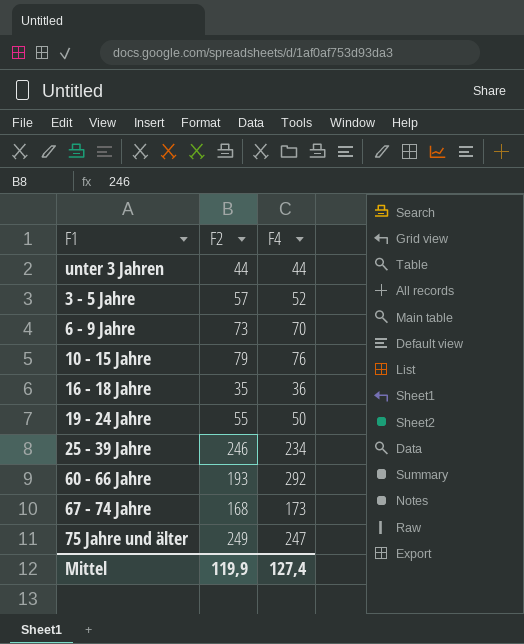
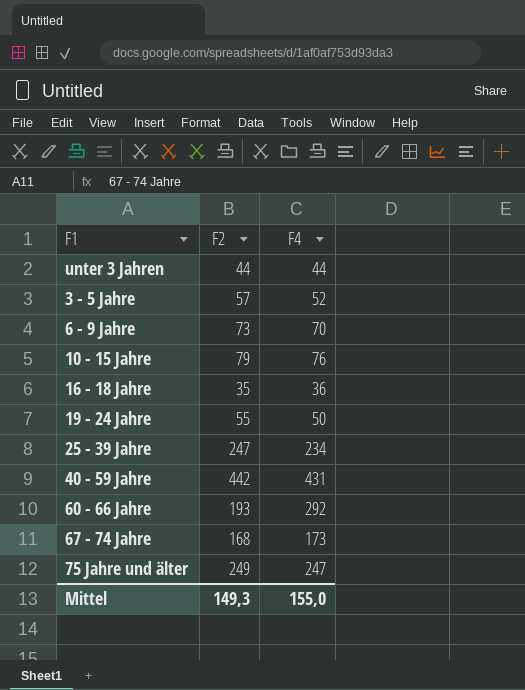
25 - 39 Jahre | F2: 246 -> 247
row 40 - 59 Jahre: none -> 442 | 431
Mittel | F2: 119,9 -> 149,3
Mittel | F4: 127,4 -> 155,0

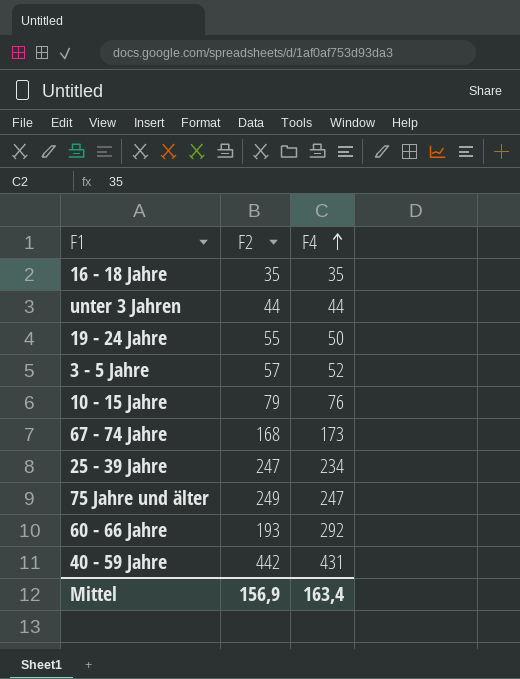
row order: none -> F4 ascending
row 6 - 9 Jahre: 73 | 70 -> none
16 - 18 Jahre | F4: 36 -> 35
Mittel | F2: 149,3 -> 156,9
Mittel | F4: 155,0 -> 163,4

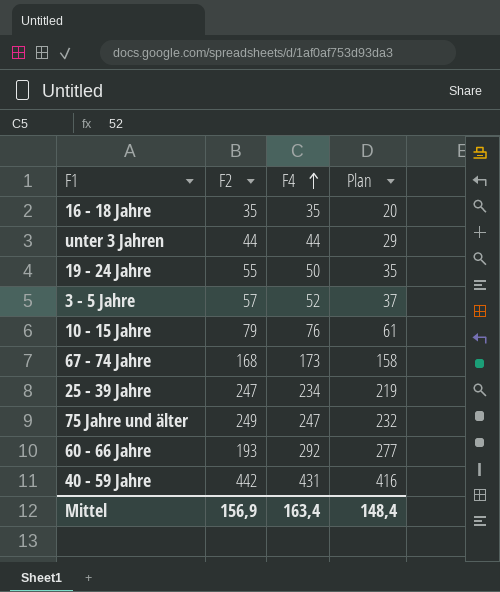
column Plan | formula: none -> [F4] - 15

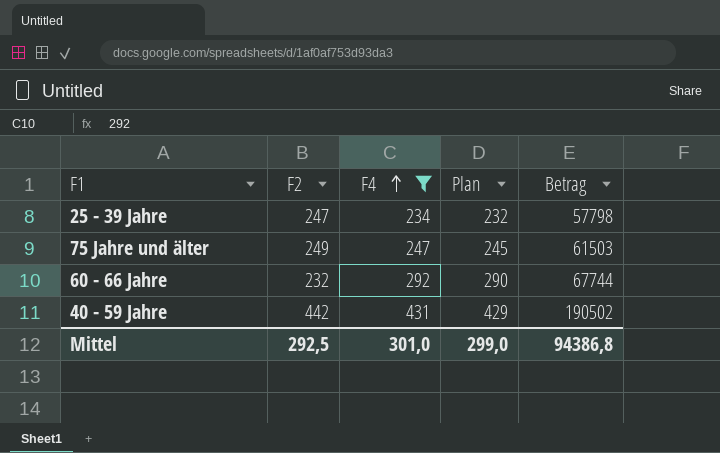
filter: none -> F4 >= 234
column Plan | formula: [F4] - 15 -> [F4] - 2
column Betrag | formula: none -> [F2] * [F4]
60 - 66 Jahre | F2: 193 -> 232
Mittel | F2: 156,9 -> 292,5
Mittel | F4: 163,4 -> 301,0
Mittel | Plan: 148,4 -> 299,0

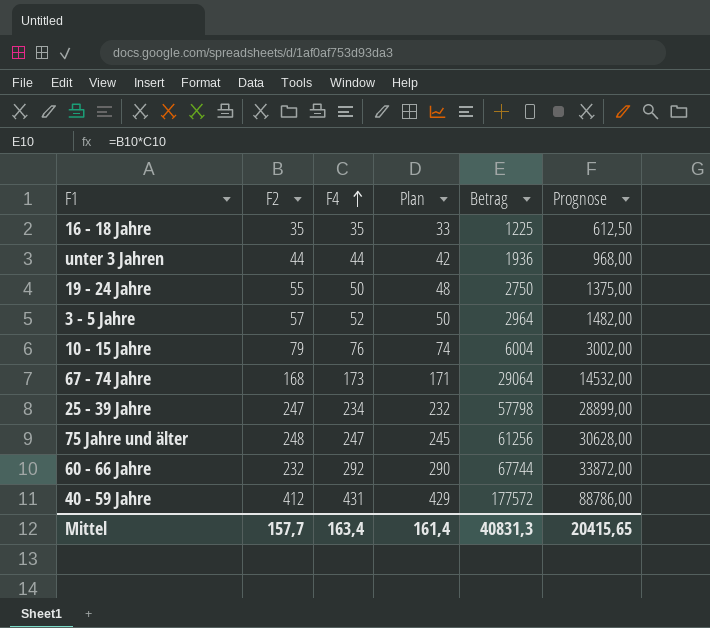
filter: F4 >= 234 -> none
column Prognose | formula: none -> [Betrag] * 0,5
75 Jahre und älter | F2: 249 -> 248
75 Jahre und älter | Betrag: 61503 -> 61256
40 - 59 Jahre | F2: 442 -> 412
40 - 59 Jahre | Betrag: 190502 -> 177572
Mittel | F2: 292,5 -> 157,7
Mittel | F4: 301,0 -> 163,4
Mittel | Plan: 299,0 -> 161,4
Mittel | Betrag: 94386,8 -> 40831,3

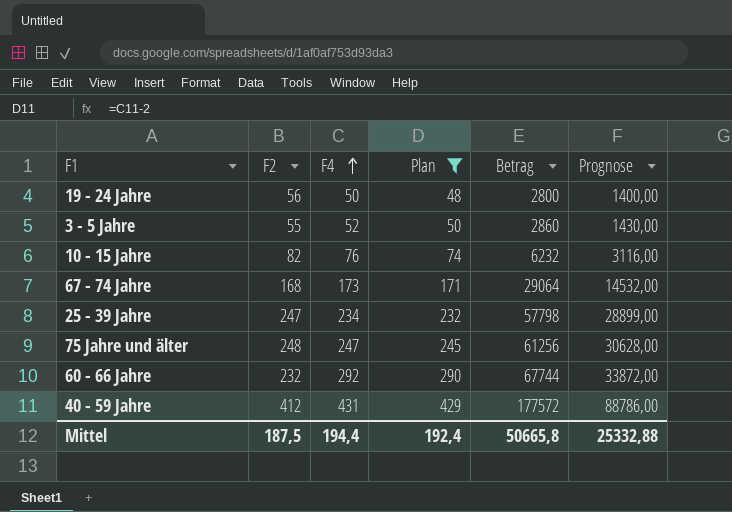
filter: none -> Plan >= 48
19 - 24 Jahre | F2: 55 -> 56
19 - 24 Jahre | Betrag: 2750 -> 2800
19 - 24 Jahre | Prognose: 1375,00 -> 1400,00
3 - 5 Jahre | F2: 57 -> 55
3 - 5 Jahre | Betrag: 2964 -> 2860
3 - 5 Jahre | Prognose: 1482,00 -> 1430,00
10 - 15 Jahre | F2: 79 -> 82
10 - 15 Jahre | Betrag: 6004 -> 6232
10 - 15 Jahre | Prognose: 3002,00 -> 3116,00
Mittel | F2: 157,7 -> 187,5
Mittel | F4: 163,4 -> 194,4
Mittel | Plan: 161,4 -> 192,4
Mittel | Betrag: 40831,3 -> 50665,8
Mittel | Prognose: 20415,65 -> 25332,88

